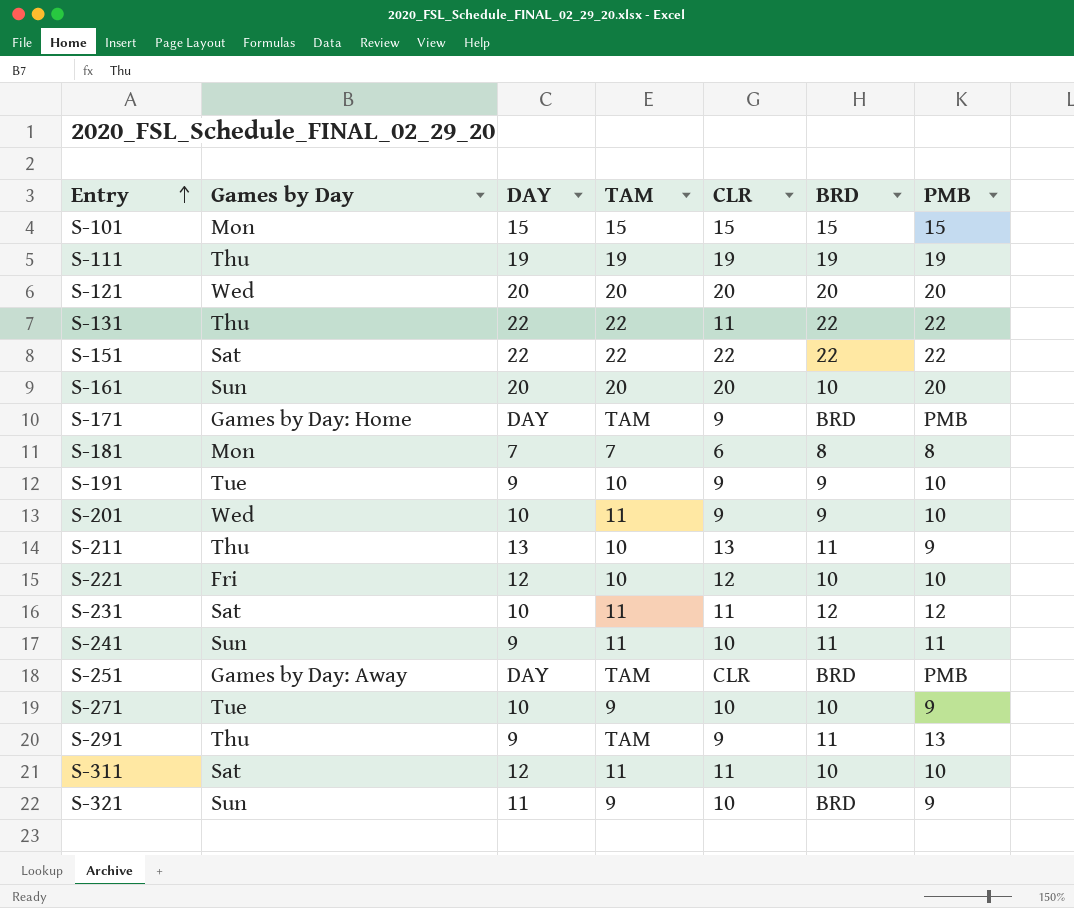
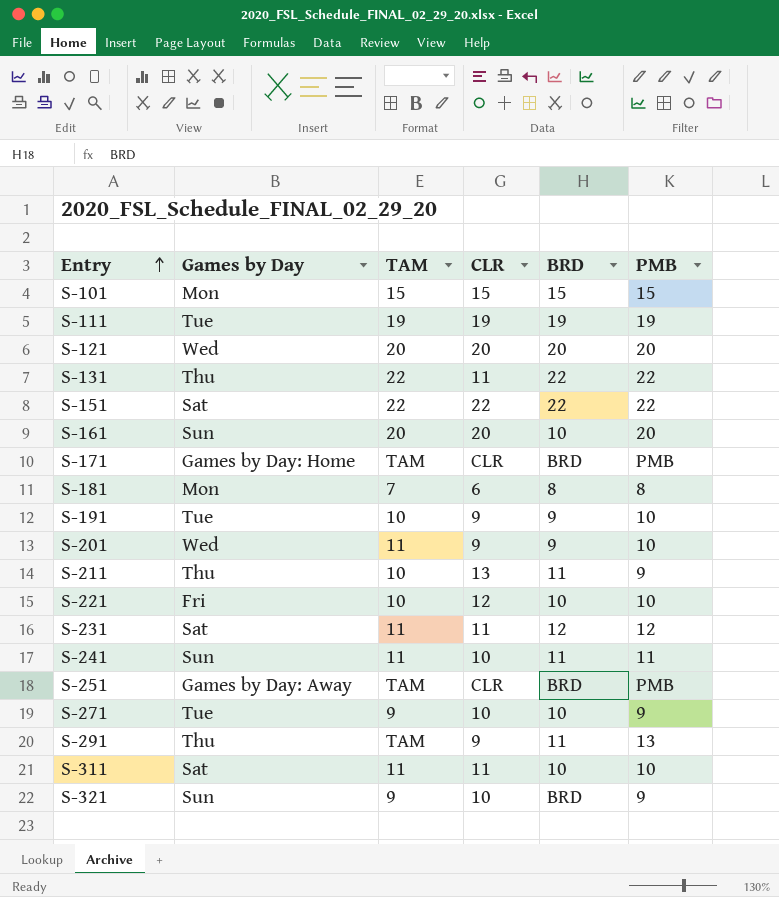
column DAY | position: 3 -> none
S-111 | Games by Day: Thu -> Tue
S-171 | CLR: 9 -> CLR

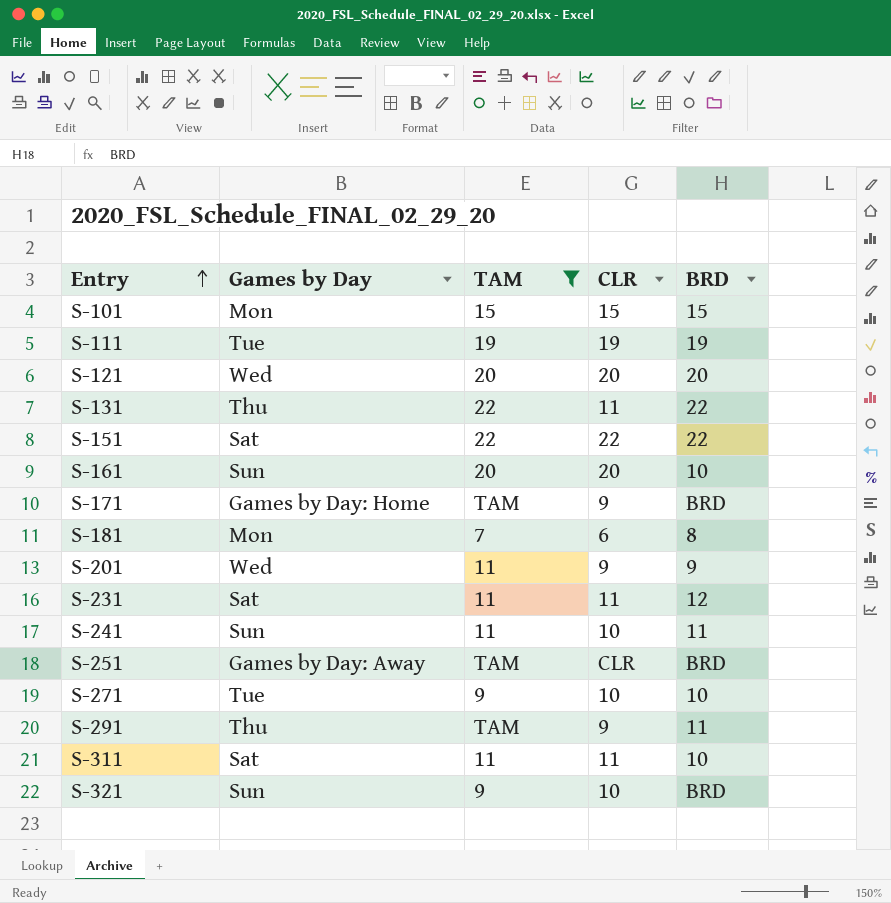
filter: none -> TAM != 10
column PMB | position: 6 -> none
S-171 | CLR: CLR -> 9

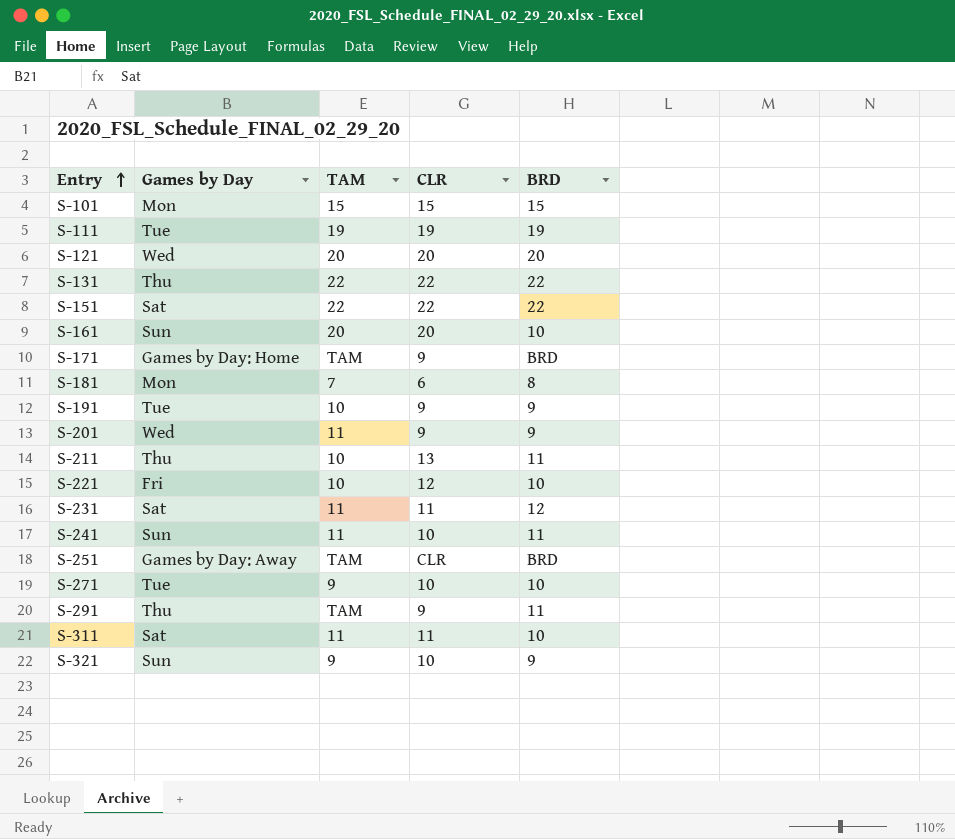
filter: TAM != 10 -> none
S-131 | CLR: 11 -> 22
S-321 | BRD: BRD -> 9

